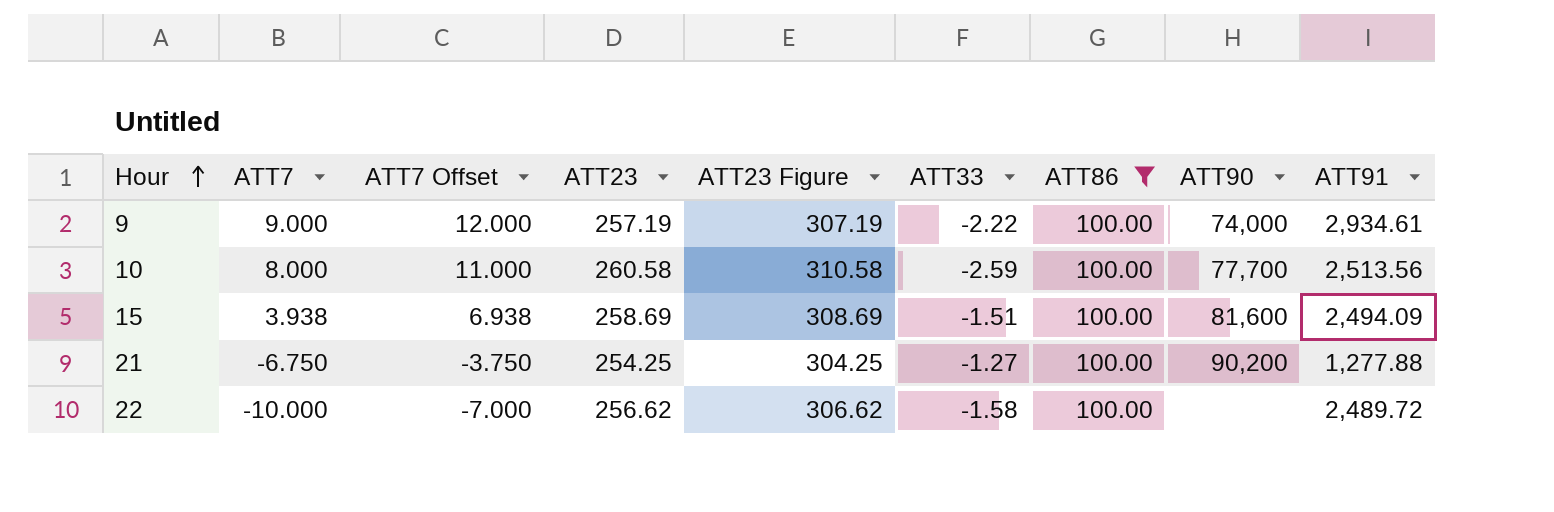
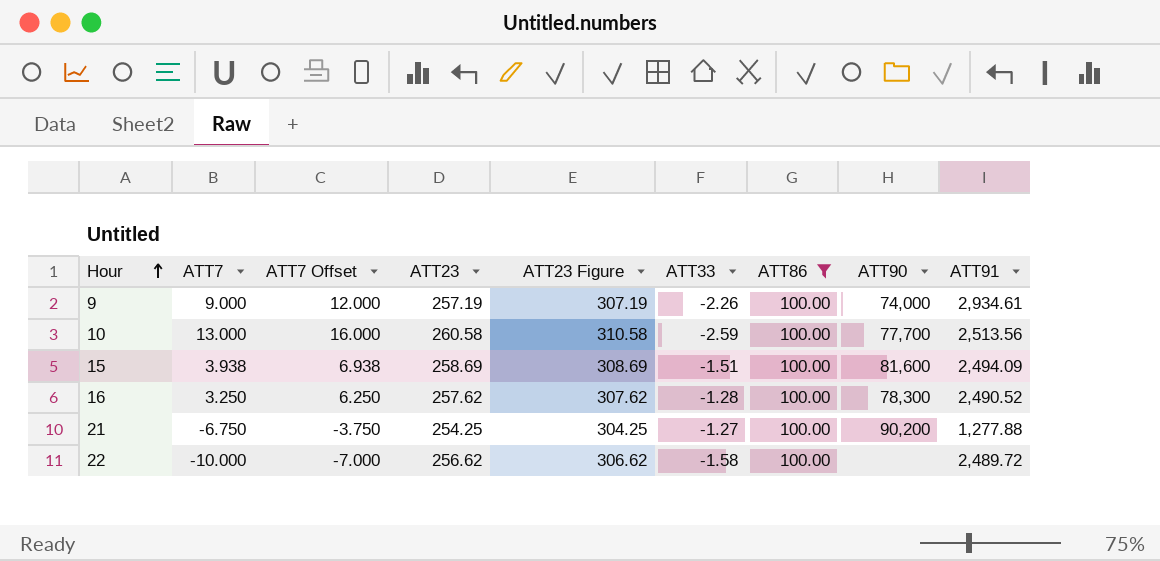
9 | ATT33: -2.22 -> -2.26
10 | ATT7: 8.000 -> 13.000
10 | ATT7 Offset: 11.000 -> 16.000
row 16: none -> 3.250 | 6.250 | 257.62 | 307.62 | -1.28 | 100.00 | 78,300 | 2,490.52

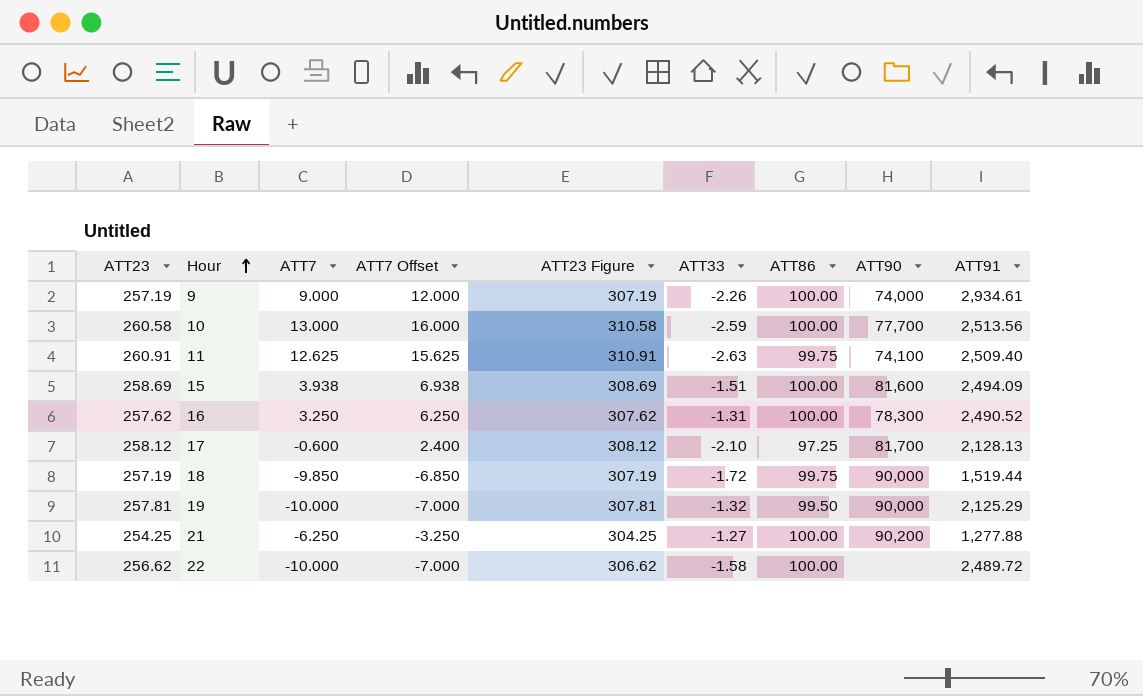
filter: ATT86 = 100.00 -> none
column ATT23 | position: 4 -> 1
16 | ATT33: -1.28 -> -1.31
21 | ATT7: -6.750 -> -6.250
21 | ATT7 Offset: -3.750 -> -3.250

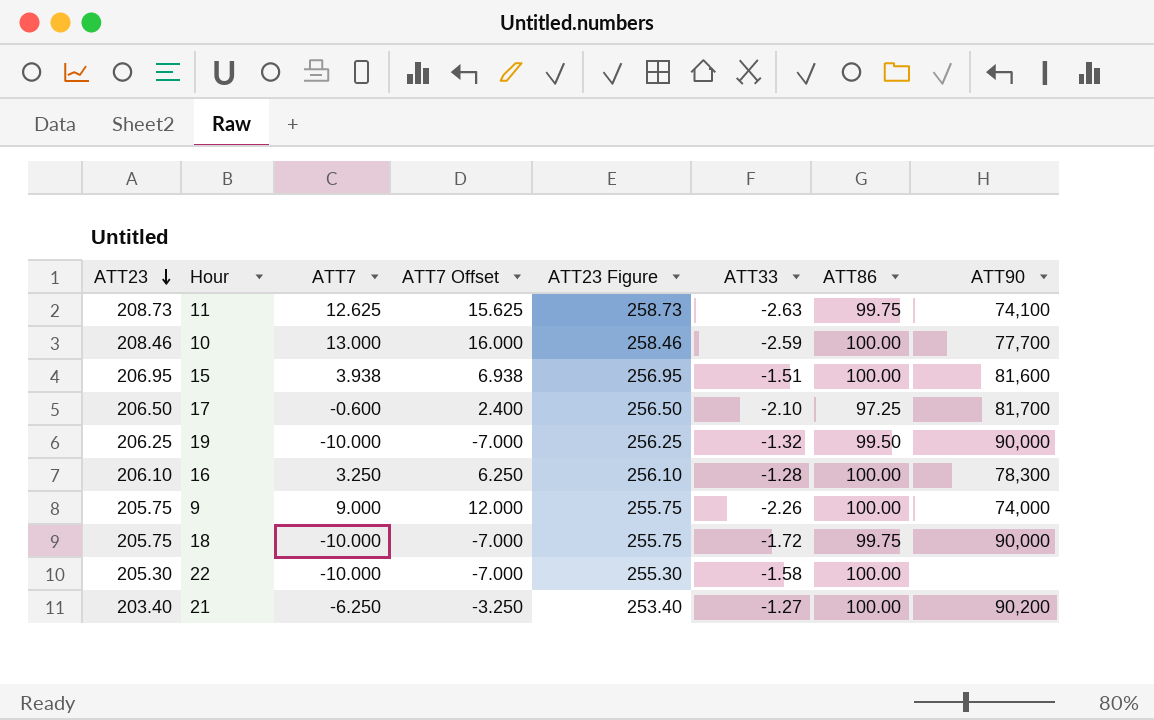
row order: Hour ascending -> ATT23 descending
column ATT91 | position: 9 -> none
11 | ATT23: 260.91 -> 208.73
11 | ATT23 Figure: 310.91 -> 258.73
10 | ATT23: 260.58 -> 208.46
10 | ATT23 Figure: 310.58 -> 258.46
15 | ATT23: 258.69 -> 206.95
15 | ATT23 Figure: 308.69 -> 256.95
17 | ATT23: 258.12 -> 206.50
17 | ATT23 Figure: 308.12 -> 256.50
19 | ATT23: 257.81 -> 206.25
19 | ATT23 Figure: 307.81 -> 256.25
16 | ATT23: 257.62 -> 206.10
16 | ATT23 Figure: 307.62 -> 256.10
16 | ATT33: -1.31 -> -1.28
9 | ATT23: 257.19 -> 205.75
9 | ATT23 Figure: 307.19 -> 255.75
18 | ATT23: 257.19 -> 205.75
18 | ATT7: -9.850 -> -10.000
18 | ATT7 Offset: -6.850 -> -7.000
18 | ATT23 Figure: 307.19 -> 255.75
22 | ATT23: 256.62 -> 205.30
22 | ATT23 Figure: 306.62 -> 255.30
21 | ATT23: 254.25 -> 203.40
21 | ATT23 Figure: 304.25 -> 253.40

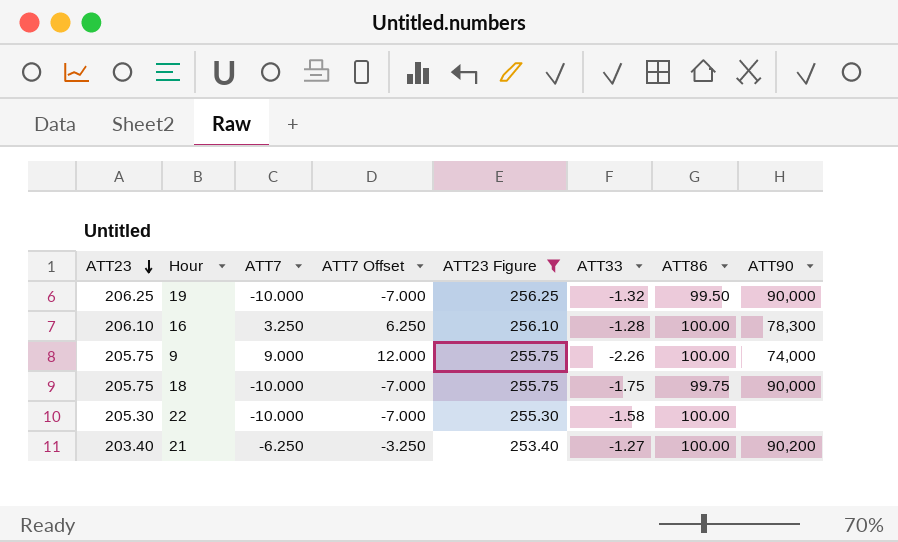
filter: none -> ATT23 Figure <= 256.25
18 | ATT33: -1.72 -> -1.75

